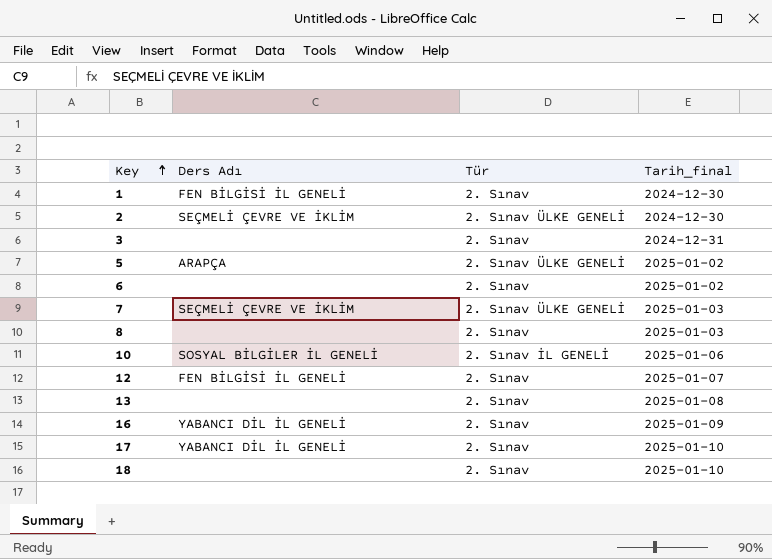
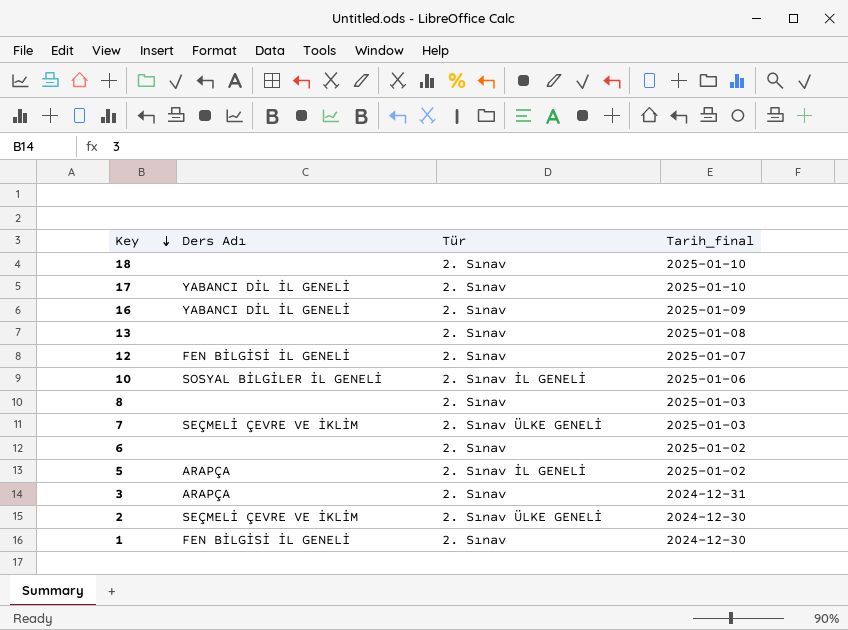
row order: Key ascending -> Key descending
5 | Tür: 2. Sınav ÜLKE GENELİ -> 2. Sınav İL GENELİ
3 | Ders Adı: none -> ARAPÇA

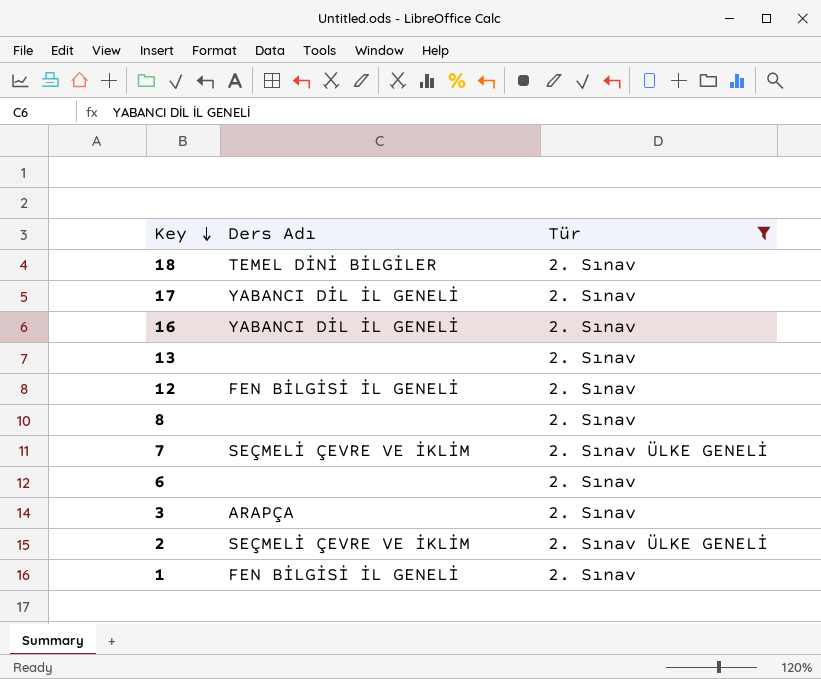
filter: none -> Tür != 2. Sınav İL GENELİ
column Tarih_final | position: 4 -> none
18 | Ders Adı: none -> TEMEL DİNİ BİLGİLER

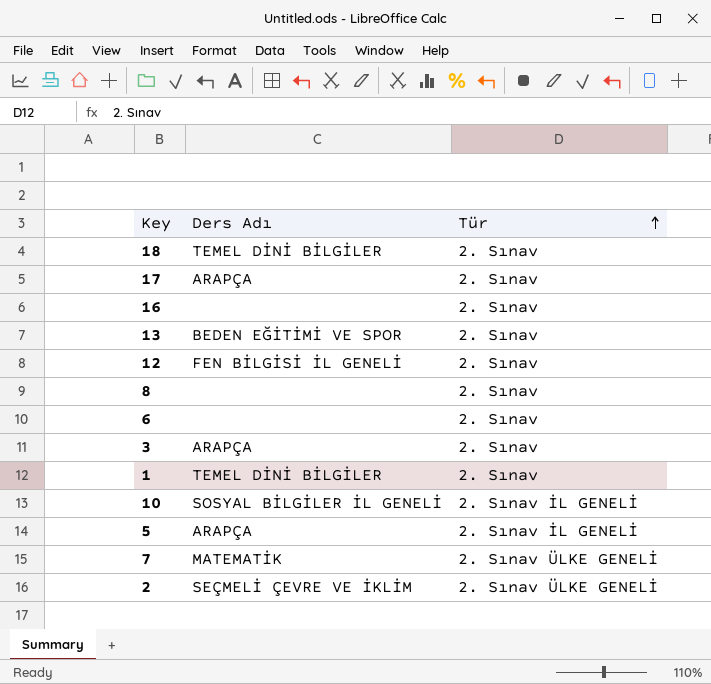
filter: Tür != 2. Sınav İL GENELİ -> none
row order: Key descending -> Tür ascending
17 | Ders Adı: YABANCI DİL İL GENELİ -> ARAPÇA
16 | Ders Adı: YABANCI DİL İL GENELİ -> none
13 | Ders Adı: none -> BEDEN EĞİTİMİ VE SPOR
1 | Ders Adı: FEN BİLGİSİ İL GENELİ -> TEMEL DİNİ BİLGİLER
7 | Ders Adı: SEÇMELİ ÇEVRE VE İKLİM -> MATEMATİK

